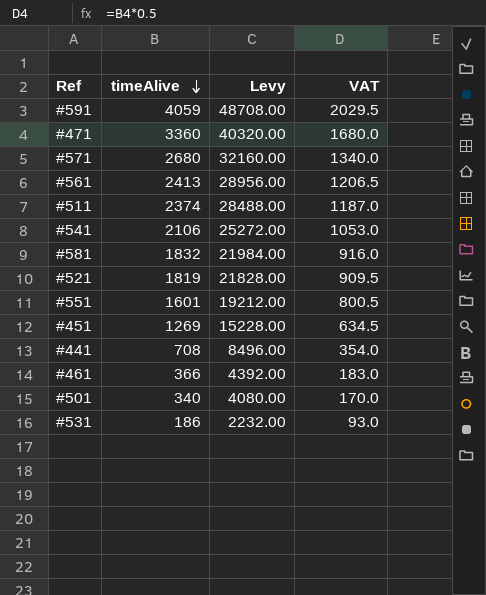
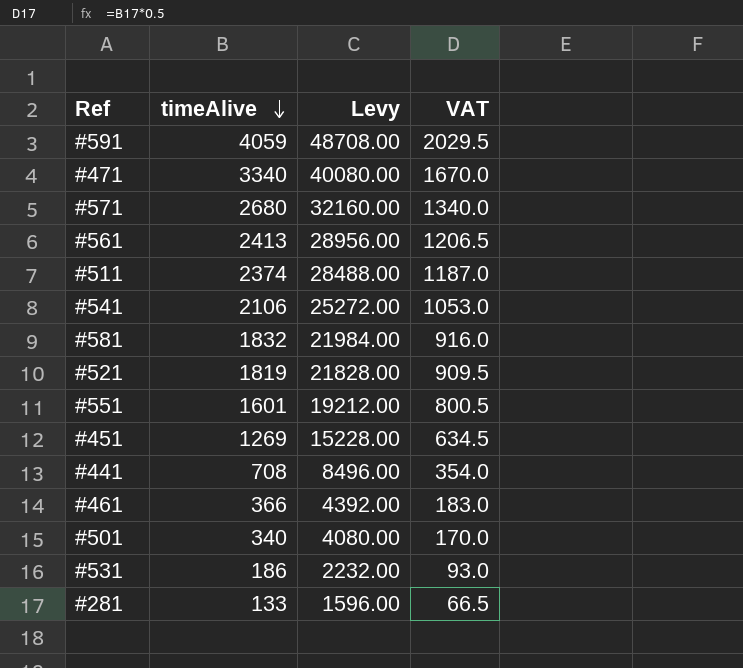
#471 | timeAlive: 3360 -> 3340
#471 | Levy: 40320.00 -> 40080.00
#471 | VAT: 1680.0 -> 1670.0
row #281: none -> 133 | 1596.00 | 66.5

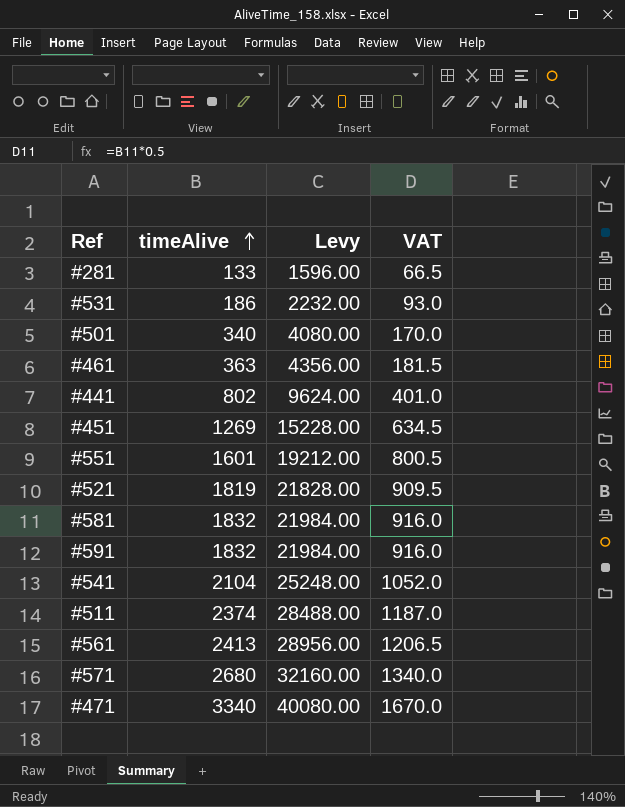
row order: timeAlive descending -> timeAlive ascending
#461 | timeAlive: 366 -> 363
#461 | Levy: 4392.00 -> 4356.00
#461 | VAT: 183.0 -> 181.5
#441 | timeAlive: 708 -> 802
#441 | Levy: 8496.00 -> 9624.00
#441 | VAT: 354.0 -> 401.0
#591 | timeAlive: 4059 -> 1832
#591 | Levy: 48708.00 -> 21984.00
#591 | VAT: 2029.5 -> 916.0
#541 | timeAlive: 2106 -> 2104
#541 | Levy: 25272.00 -> 25248.00
#541 | VAT: 1053.0 -> 1052.0

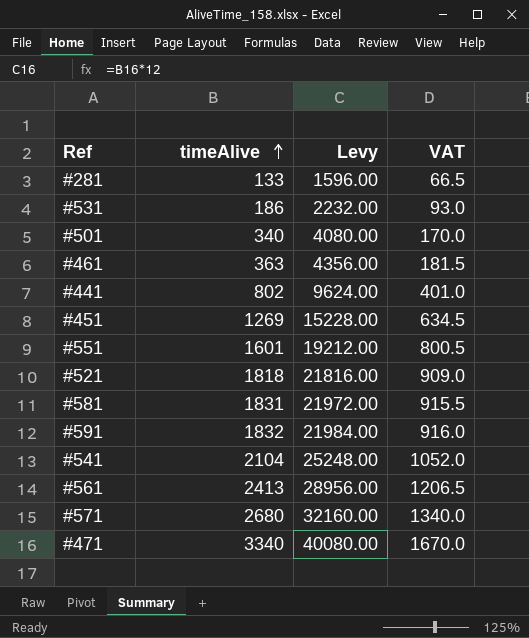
row #511: 2374 | 28488.00 | 1187.0 -> none
#521 | timeAlive: 1819 -> 1818
#521 | Levy: 21828.00 -> 21816.00
#521 | VAT: 909.5 -> 909.0
#581 | timeAlive: 1832 -> 1831
#581 | Levy: 21984.00 -> 21972.00
#581 | VAT: 916.0 -> 915.5

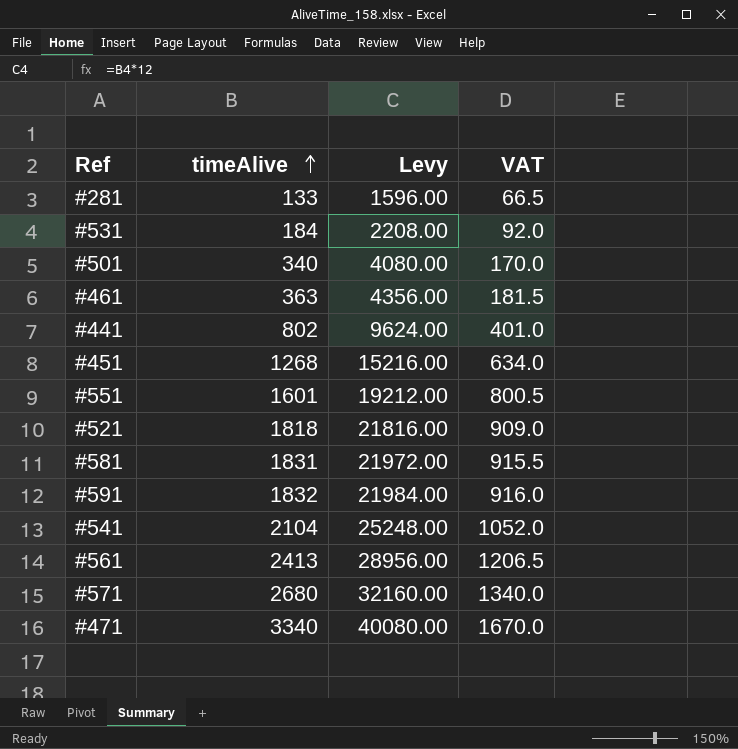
#531 | timeAlive: 186 -> 184
#531 | Levy: 2232.00 -> 2208.00
#531 | VAT: 93.0 -> 92.0
#451 | timeAlive: 1269 -> 1268
#451 | Levy: 15228.00 -> 15216.00
#451 | VAT: 634.5 -> 634.0

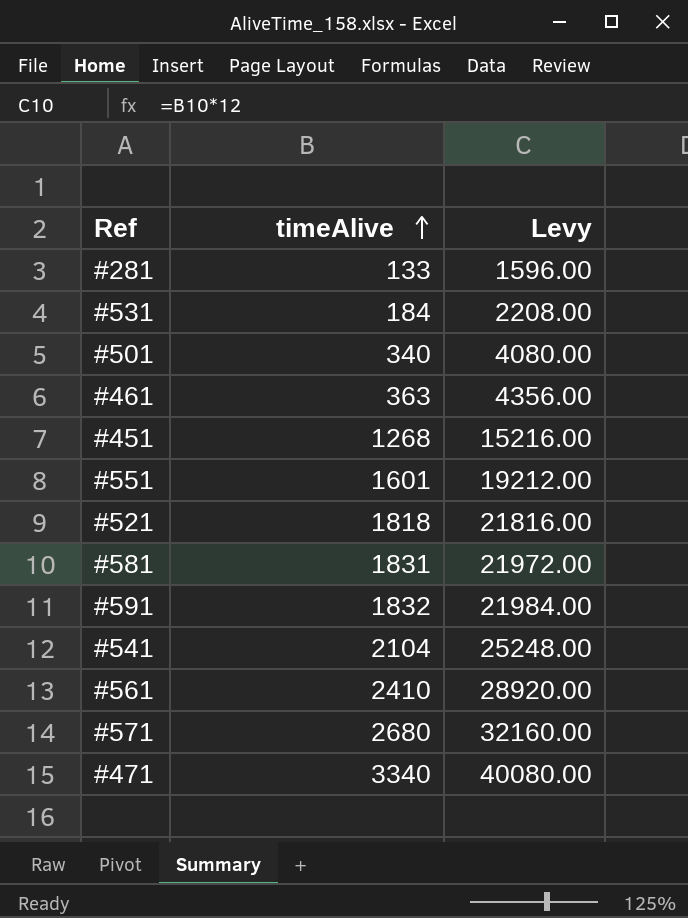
column VAT | formula: [timeAlive] * 0.5 -> none
row #441: 802 | 9624.00 | 401.0 -> none
#561 | timeAlive: 2413 -> 2410
#561 | Levy: 28956.00 -> 28920.00

